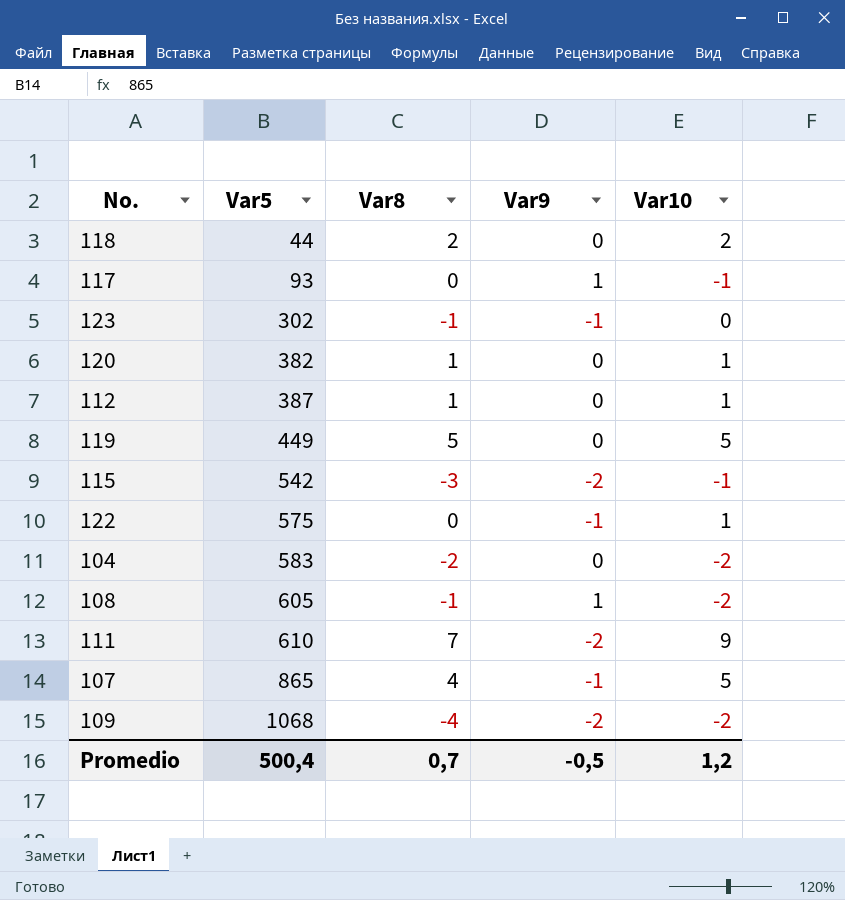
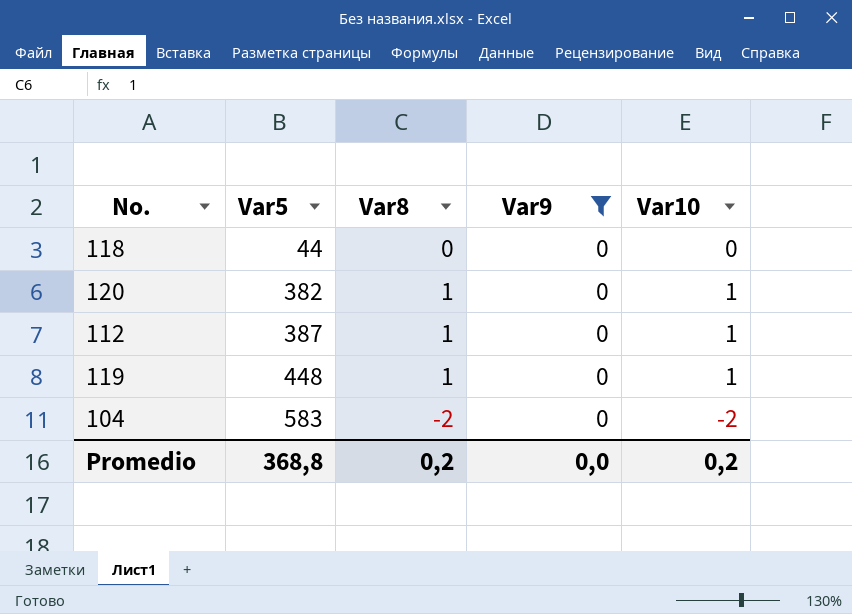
filter: none -> Var9 = 0
118 | Var8: 2 -> 0
118 | Var10: 2 -> 0
119 | Var5: 449 -> 448
119 | Var8: 5 -> 1
119 | Var10: 5 -> 1
Promedio | Var5: 500,4 -> 368,8
Promedio | Var8: 0,7 -> 0,2
Promedio | Var9: -0,5 -> 0,0
Promedio | Var10: 1,2 -> 0,2

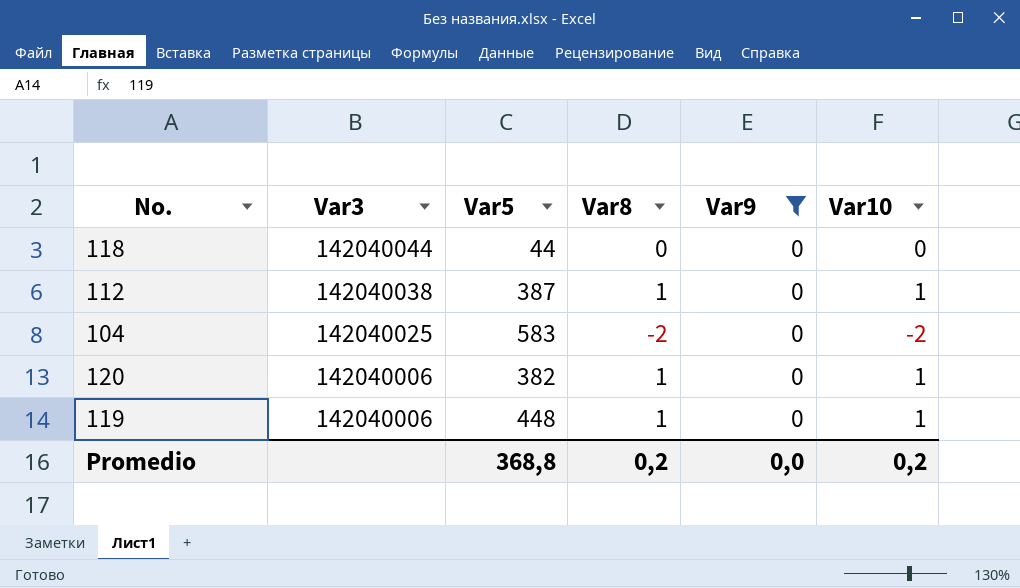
row order: Var5 ascending -> Var3 descending
column Var3 | position: none -> 2

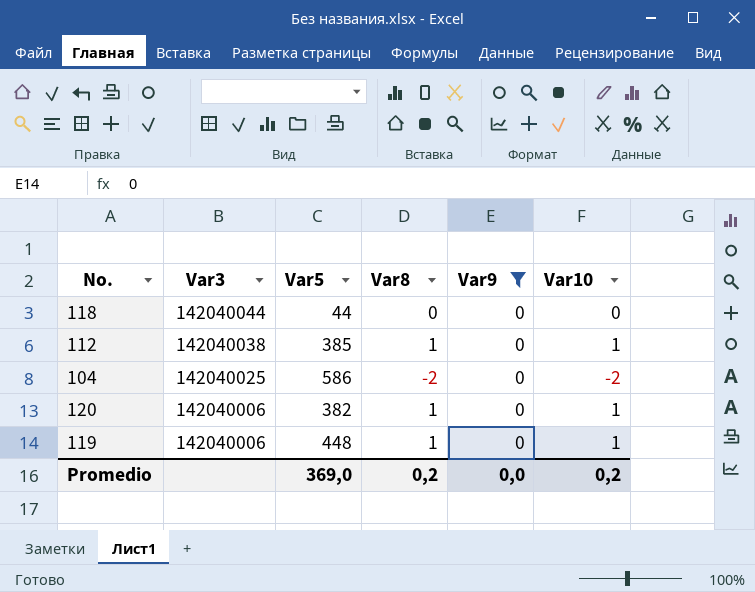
112 | Var5: 387 -> 385
104 | Var5: 583 -> 586
Promedio | Var5: 368,8 -> 369,0

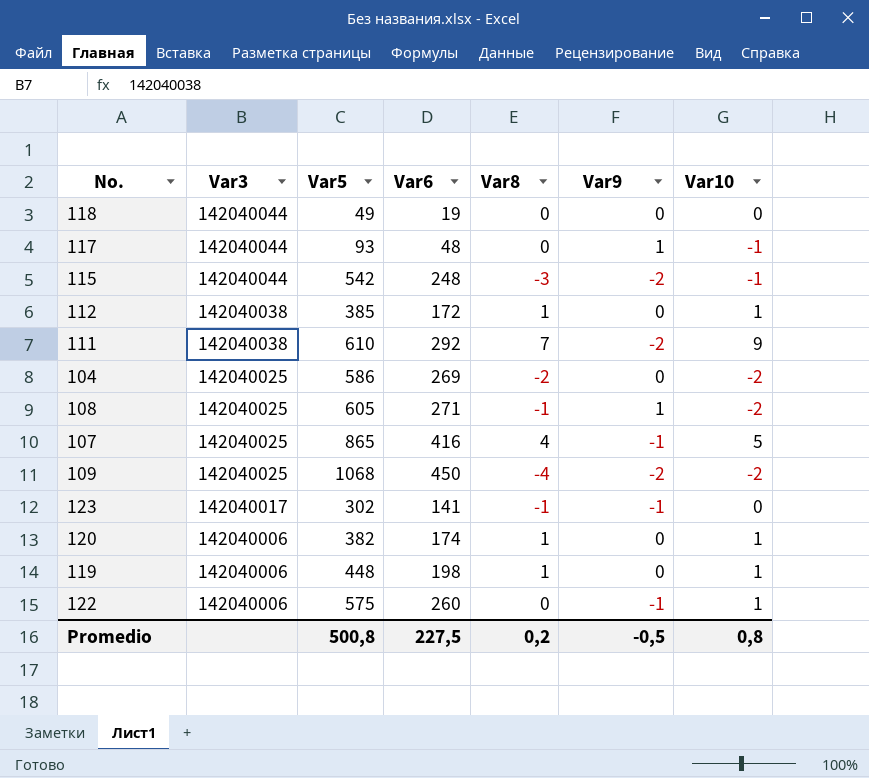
filter: Var9 = 0 -> none
column Var6 | position: none -> 4
118 | Var5: 44 -> 49
Promedio | Var5: 369,0 -> 500,8
Promedio | Var9: 0,0 -> -0,5
Promedio | Var10: 0,2 -> 0,8

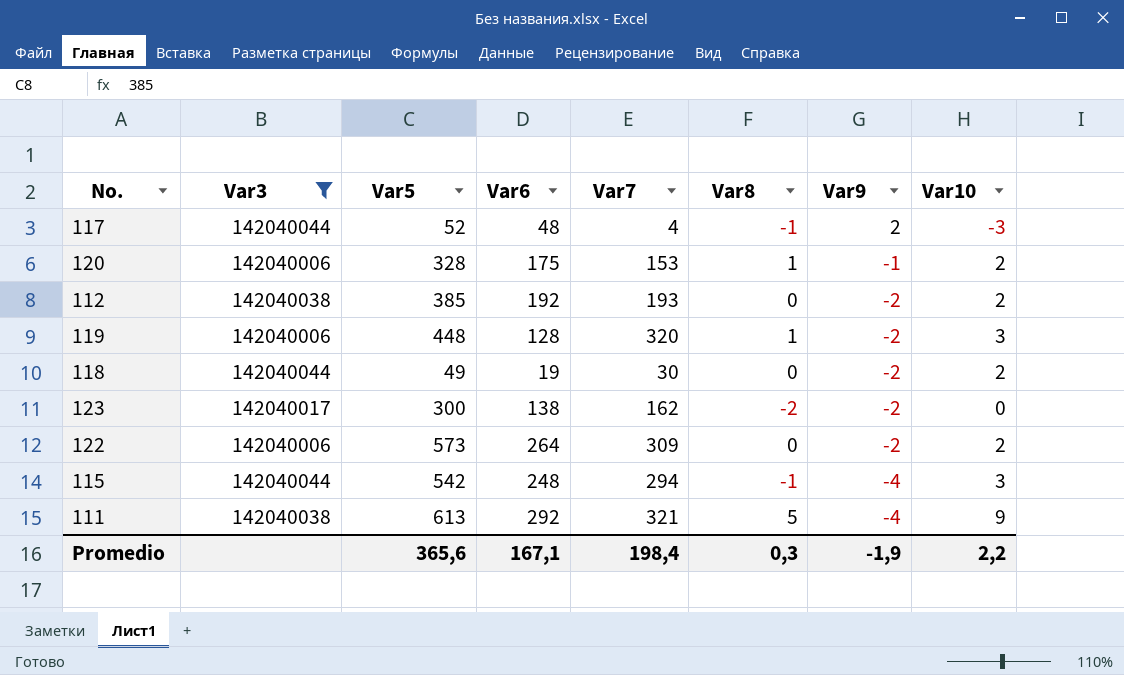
filter: none -> Var3 != 142040025
row order: Var3 descending -> Var9 descending
column Var7 | formula: none -> [Var5] - [Var6]
117 | Var5: 93 -> 52
117 | Var8: 0 -> -1
117 | Var9: 1 -> 2
117 | Var10: -1 -> -3
120 | Var5: 382 -> 328
120 | Var6: 174 -> 175
120 | Var9: 0 -> -1
120 | Var10: 1 -> 2
112 | Var6: 172 -> 192
112 | Var8: 1 -> 0
112 | Var9: 0 -> -2
112 | Var10: 1 -> 2
119 | Var6: 198 -> 128
119 | Var9: 0 -> -2
119 | Var10: 1 -> 3
118 | Var9: 0 -> -2
118 | Var10: 0 -> 2
123 | Var5: 302 -> 300
123 | Var6: 141 -> 138
123 | Var8: -1 -> -2
123 | Var9: -1 -> -2
122 | Var5: 575 -> 573
122 | Var6: 260 -> 264
122 | Var9: -1 -> -2
122 | Var10: 1 -> 2
115 | Var8: -3 -> -1
115 | Var9: -2 -> -4
115 | Var10: -1 -> 3
111 | Var5: 610 -> 613
111 | Var8: 7 -> 5
111 | Var9: -2 -> -4
Promedio | Var5: 500,8 -> 365,6
Promedio | Var6: 227,5 -> 167,1
Promedio | Var8: 0,2 -> 0,3
Promedio | Var9: -0,5 -> -1,9
Promedio | Var10: 0,8 -> 2,2

